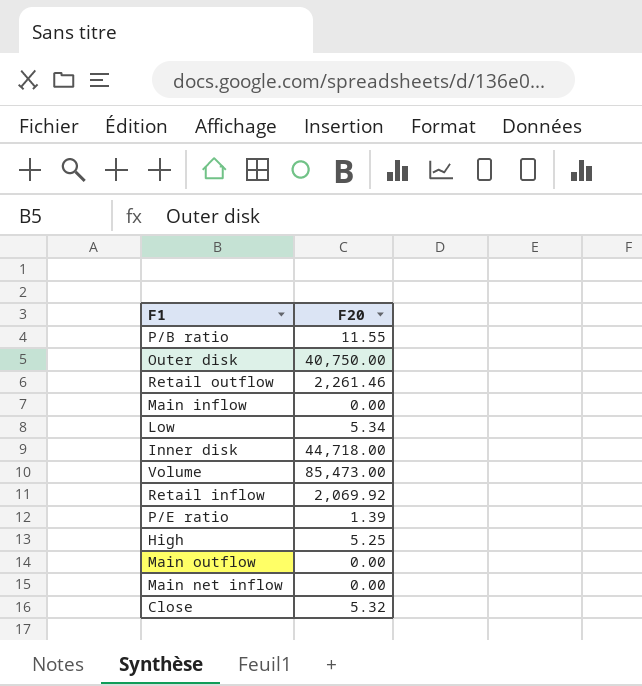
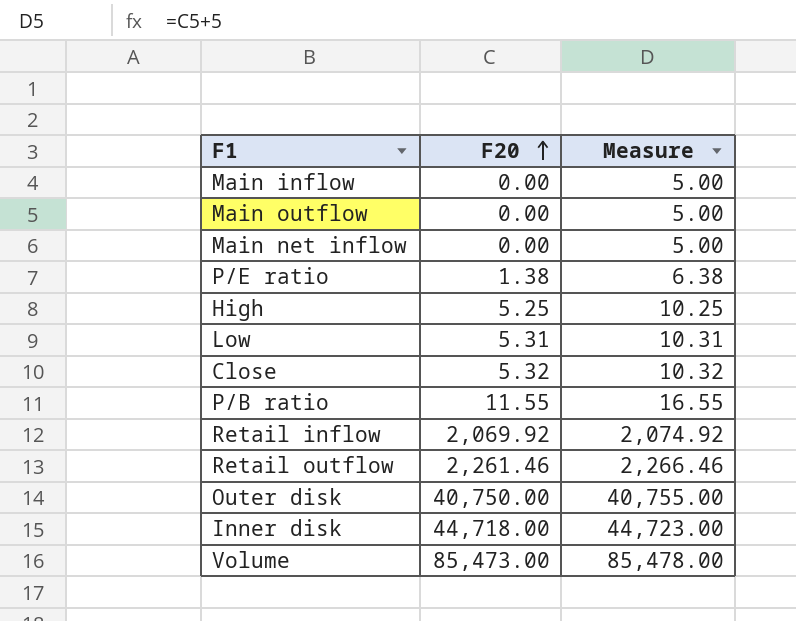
row order: none -> F20 ascending
column Measure | formula: none -> [F20] + 5
P/E ratio | F20: 1.39 -> 1.38
Low | F20: 5.34 -> 5.31

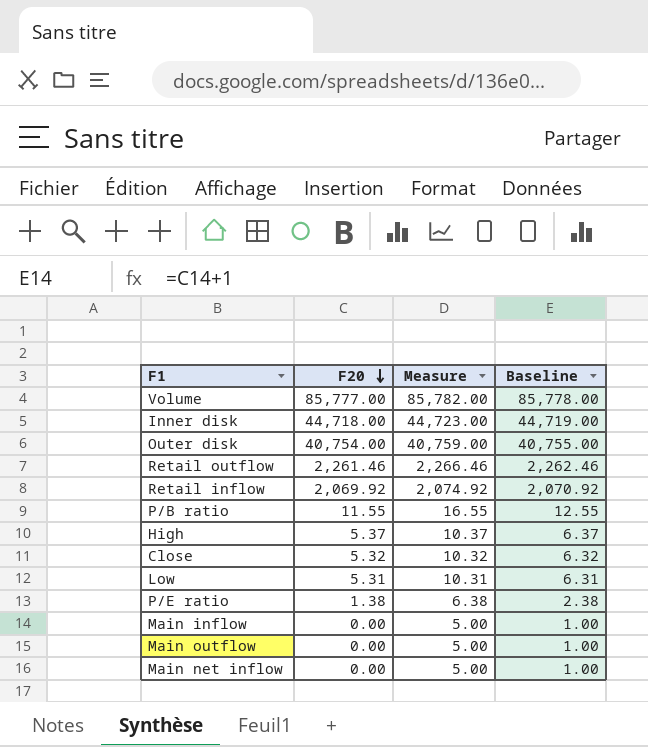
row order: F20 ascending -> F20 descending
column Baseline | formula: none -> [F20] + 1
Volume | F20: 85,473.00 -> 85,777.00
Volume | Measure: 85,478.00 -> 85,782.00
Outer disk | F20: 40,750.00 -> 40,754.00
Outer disk | Measure: 40,755.00 -> 40,759.00
High | F20: 5.25 -> 5.37
High | Measure: 10.25 -> 10.37

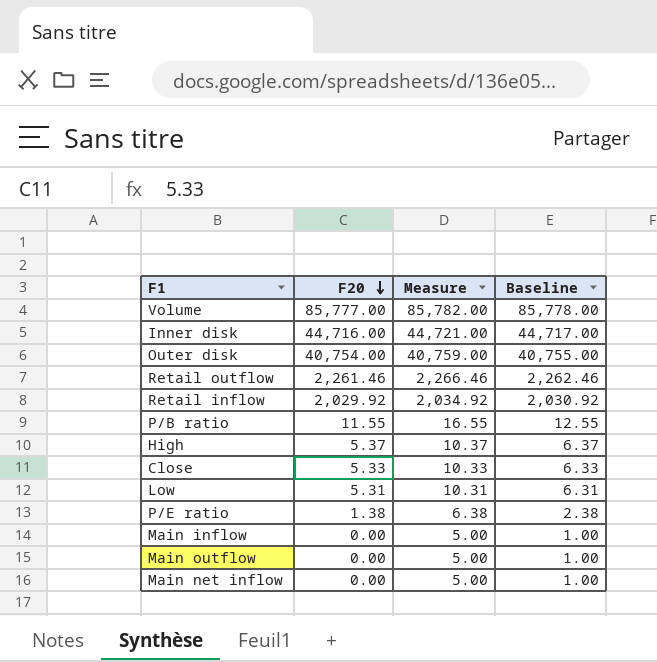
Inner disk | F20: 44,718.00 -> 44,716.00
Inner disk | Measure: 44,723.00 -> 44,721.00
Inner disk | Baseline: 44,719.00 -> 44,717.00
Retail inflow | F20: 2,069.92 -> 2,029.92
Retail inflow | Measure: 2,074.92 -> 2,034.92
Retail inflow | Baseline: 2,070.92 -> 2,030.92
Close | F20: 5.32 -> 5.33
Close | Measure: 10.32 -> 10.33
Close | Baseline: 6.32 -> 6.33

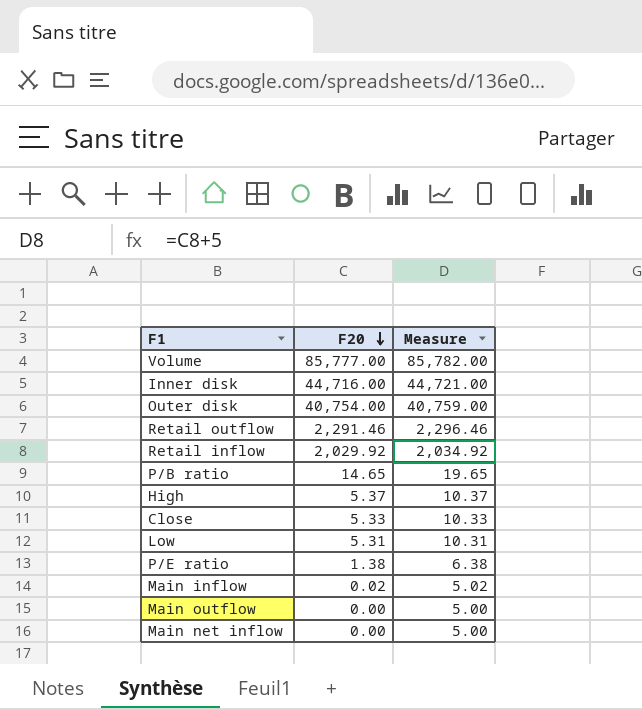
column Baseline | formula: [F20] + 1 -> none
Retail outflow | F20: 2,261.46 -> 2,291.46
Retail outflow | Measure: 2,266.46 -> 2,296.46
P/B ratio | F20: 11.55 -> 14.65
P/B ratio | Measure: 16.55 -> 19.65
Main inflow | F20: 0.00 -> 0.02
Main inflow | Measure: 5.00 -> 5.02

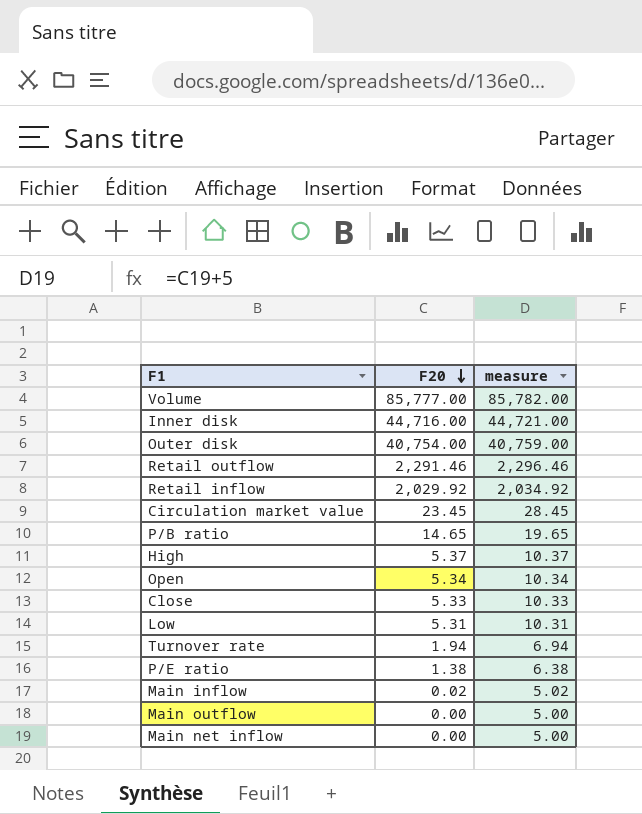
column name: Measure -> measure
row Circulation market value: none -> 23.45 | 28.45
row Open: none -> 5.34 | 10.34
row Turnover rate: none -> 1.94 | 6.94

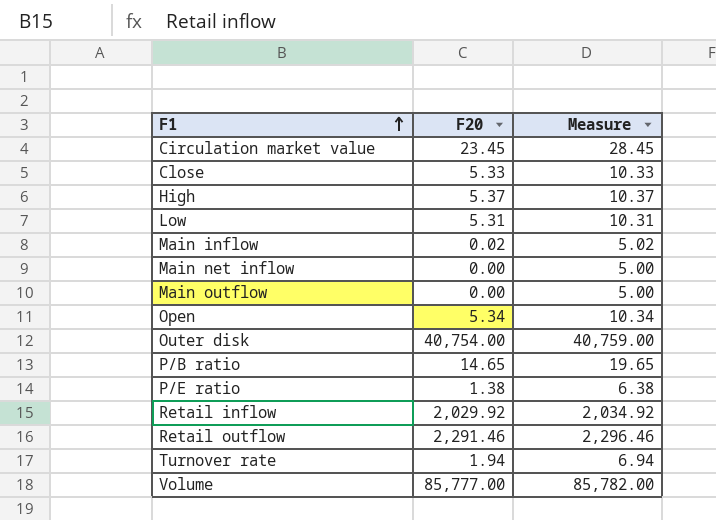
row order: F20 descending -> F1 ascending
column name: measure -> Measure
row Inner disk: 44,716.00 | 44,721.00 -> none

